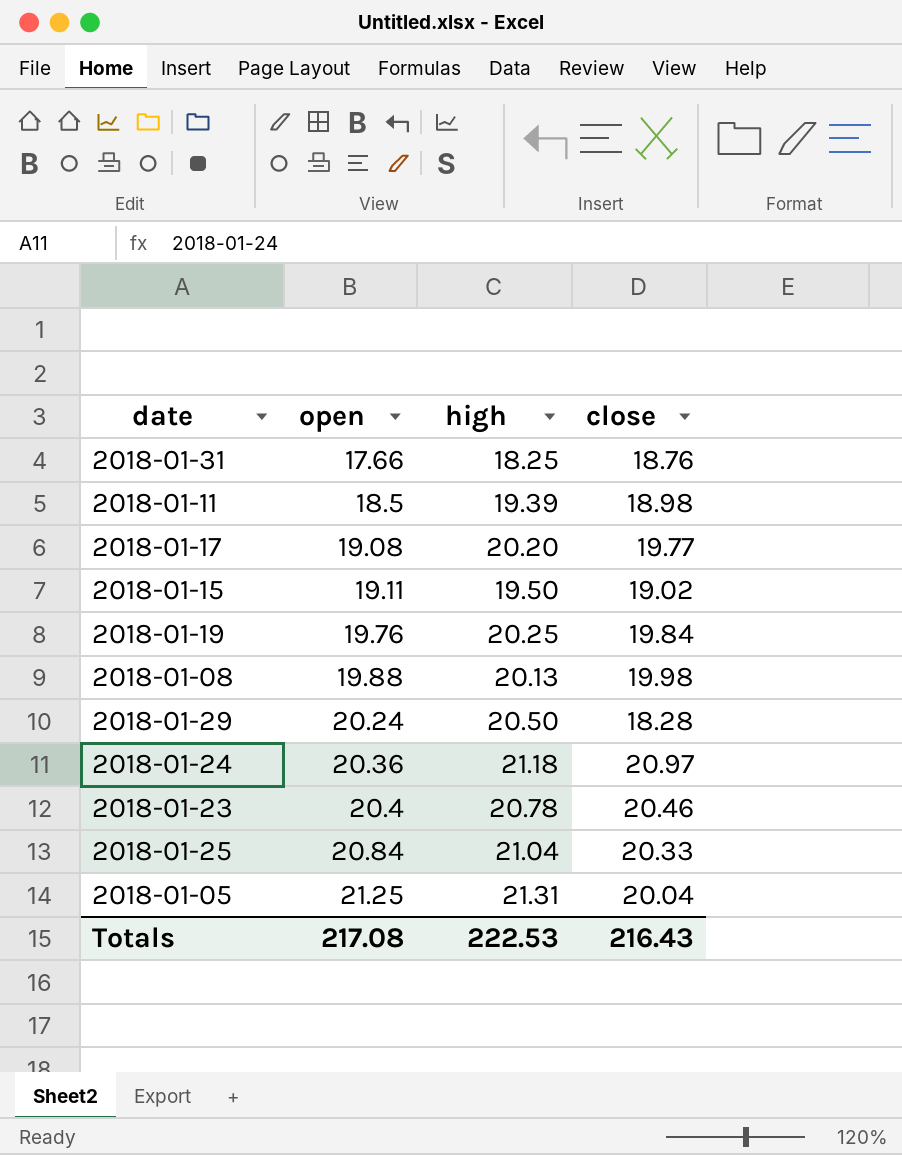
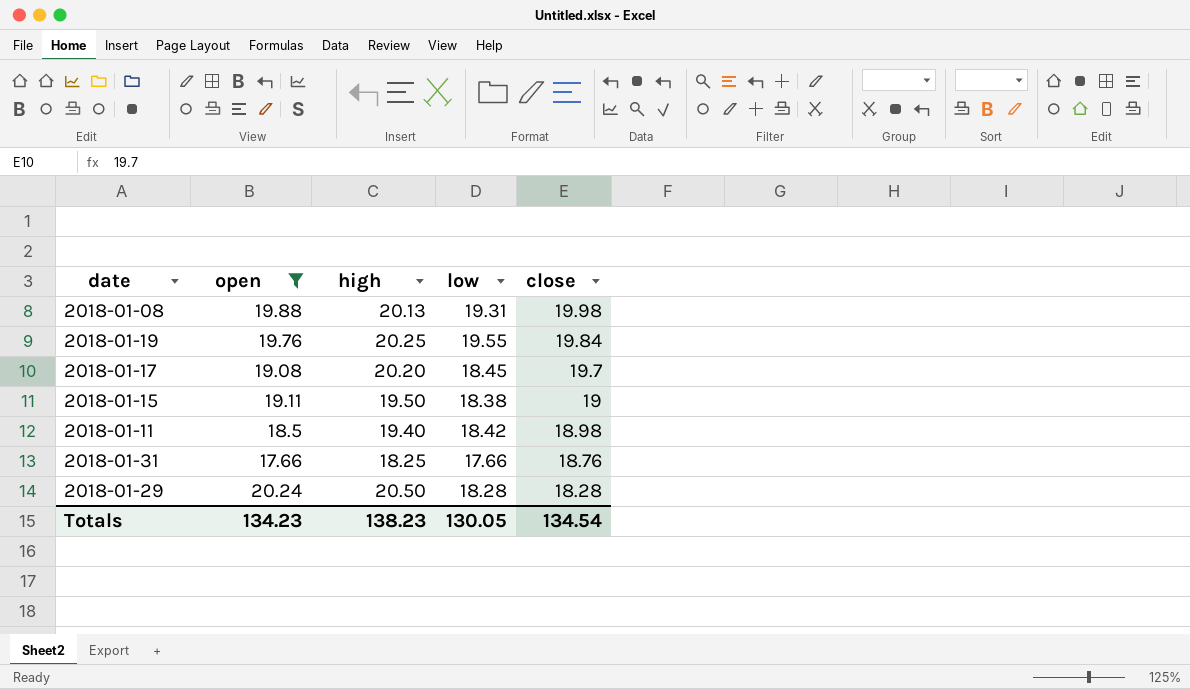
filter: none -> open <= 20.24
row order: open ascending -> close descending
column low | position: none -> 4
2018-01-17 | close: 19.77 -> 19.7
2018-01-15 | close: 19.02 -> 19
2018-01-11 | high: 19.39 -> 19.40
Totals | open: 217.08 -> 134.23
Totals | high: 222.53 -> 138.23
Totals | close: 216.43 -> 134.54

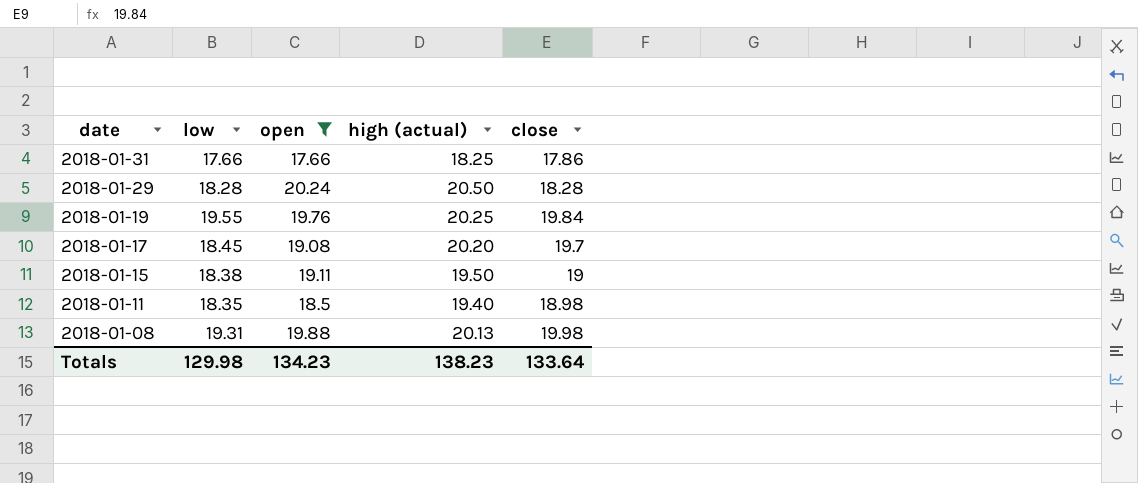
row order: close descending -> date descending
column low | position: 4 -> 2
column name: high -> high (actual)
2018-01-31 | close: 18.76 -> 17.86
2018-01-11 | low: 18.42 -> 18.35
Totals | low: 130.05 -> 129.98
Totals | close: 134.54 -> 133.64

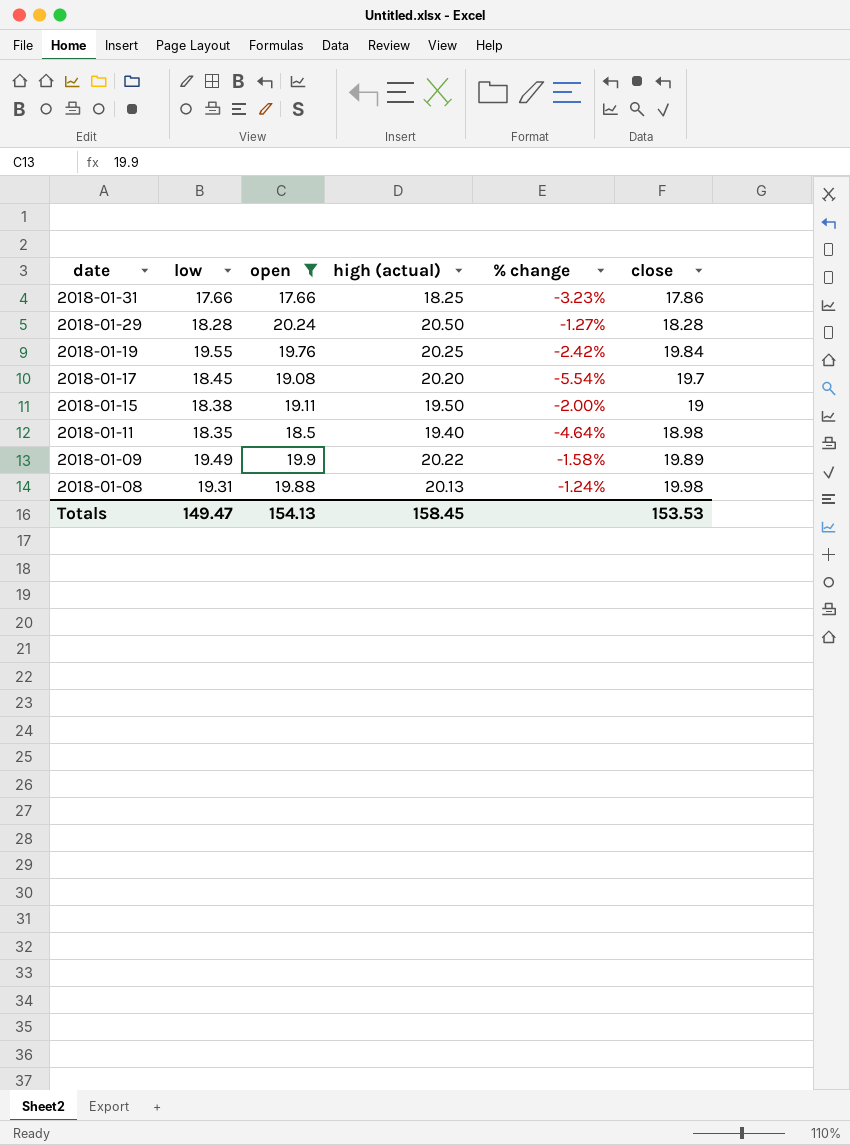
column % change | formula: none -> ([open] - [high (actual)]) / [high (actual)]
row 2018-01-09: none -> 19.49 | 19.9 | 20.22 | -1.58% | 19.89
Totals | low: 129.98 -> 149.47
Totals | open: 134.23 -> 154.13
Totals | high (actual): 138.23 -> 158.45
Totals | close: 133.64 -> 153.53

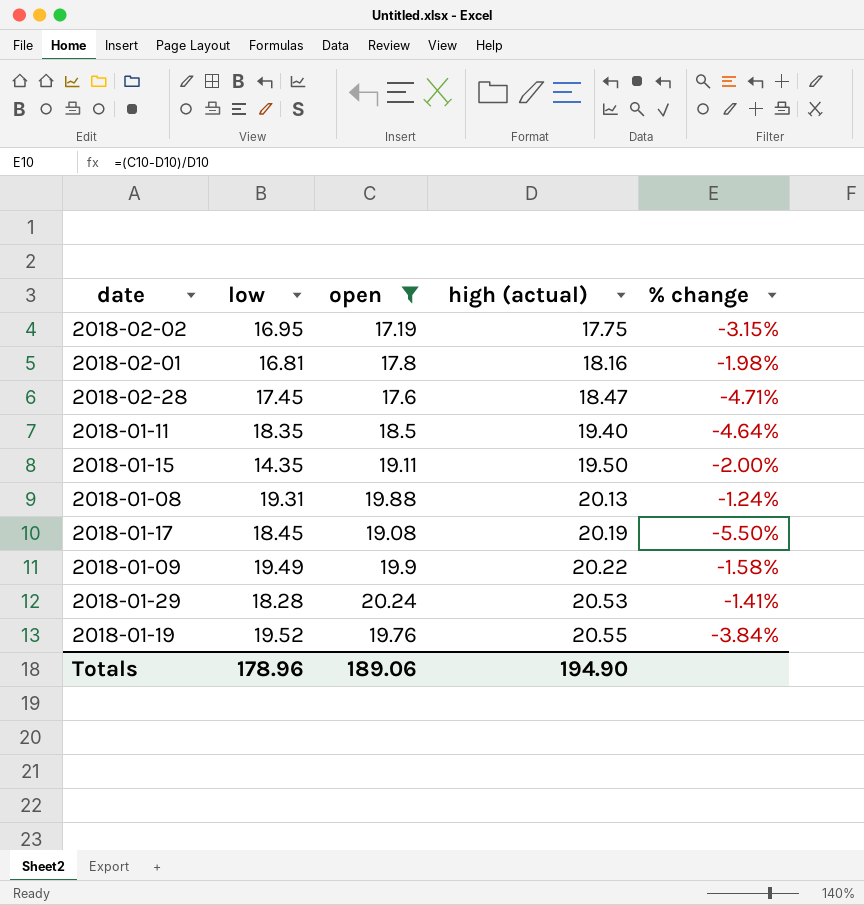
row order: date descending -> high (actual) ascending
column close | position: 6 -> none
row 2018-01-31: 17.66 | 17.66 | 18.25 | -3.23% | 17.86 -> none
row 2018-02-02: none -> 16.95 | 17.19 | 17.75 | -3.15%
row 2018-02-01: none -> 16.81 | 17.8 | 18.16 | -1.98%
row 2018-02-28: none -> 17.45 | 17.6 | 18.47 | -4.71%
2018-01-15 | low: 18.38 -> 14.35
2018-01-17 | high (actual): 20.20 -> 20.19
2018-01-17 | % change: -5.54% -> -5.50%
2018-01-29 | high (actual): 20.50 -> 20.53
2018-01-29 | % change: -1.27% -> -1.41%
2018-01-19 | low: 19.55 -> 19.52
2018-01-19 | high (actual): 20.25 -> 20.55
2018-01-19 | % change: -2.42% -> -3.84%
Totals | low: 149.47 -> 178.96
Totals | open: 154.13 -> 189.06
Totals | high (actual): 158.45 -> 194.90

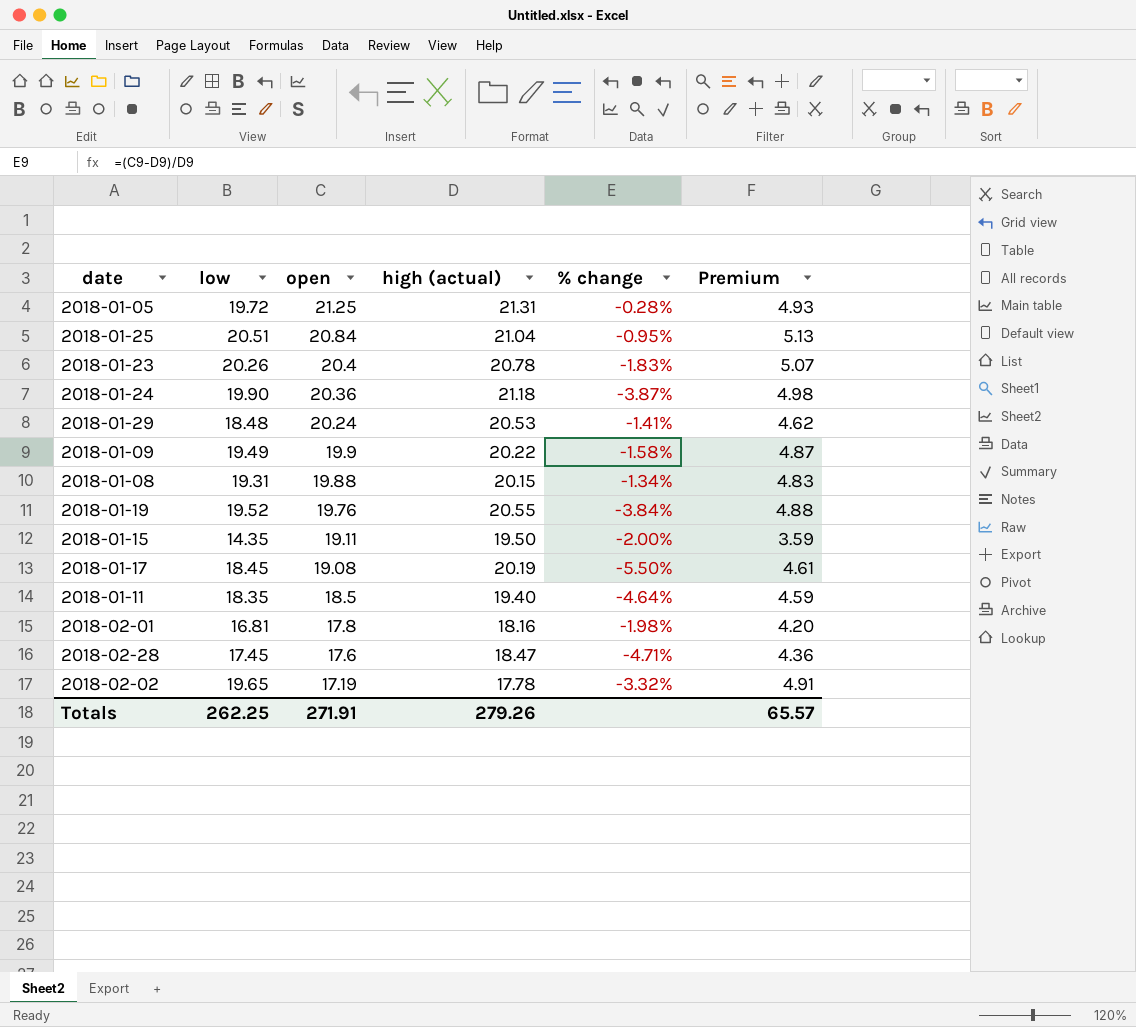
filter: open <= 20.24 -> none
row order: high (actual) ascending -> open descending
column Premium | formula: none -> [low] * 0.25
2018-01-29 | low: 18.28 -> 18.48
2018-01-08 | high (actual): 20.13 -> 20.15
2018-01-08 | % change: -1.24% -> -1.34%
2018-02-02 | low: 16.95 -> 19.65
2018-02-02 | high (actual): 17.75 -> 17.78
2018-02-02 | % change: -3.15% -> -3.32%
Totals | low: 178.96 -> 262.25
Totals | open: 189.06 -> 271.91
Totals | high (actual): 194.90 -> 279.26

